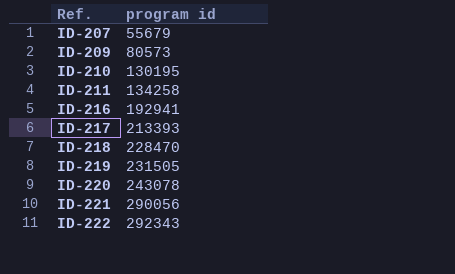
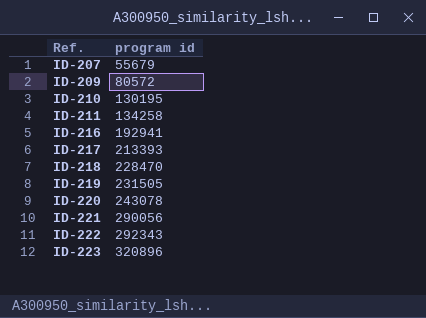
ID-209 | program id: 80573 -> 80572
row ID-223: none -> 320896

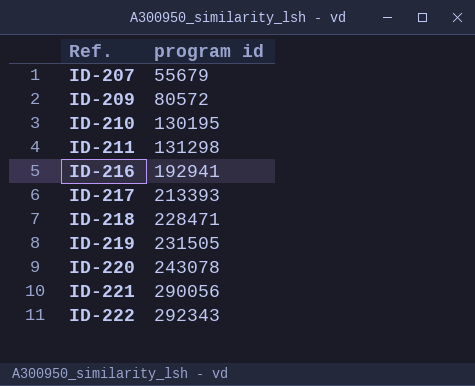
row ID-223: 320896 -> none
ID-211 | program id: 134258 -> 131298
ID-218 | program id: 228470 -> 228471

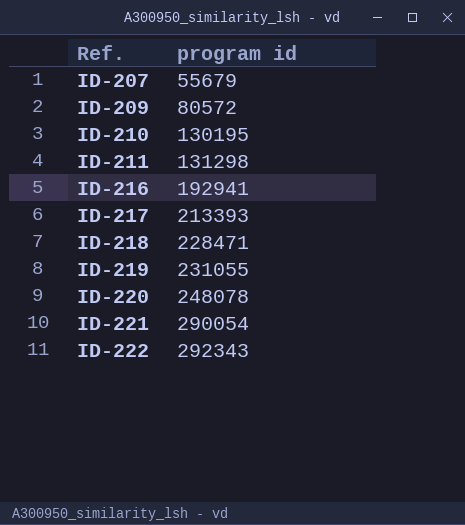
ID-219 | program id: 231505 -> 231055
ID-220 | program id: 243078 -> 248078
ID-221 | program id: 290056 -> 290054

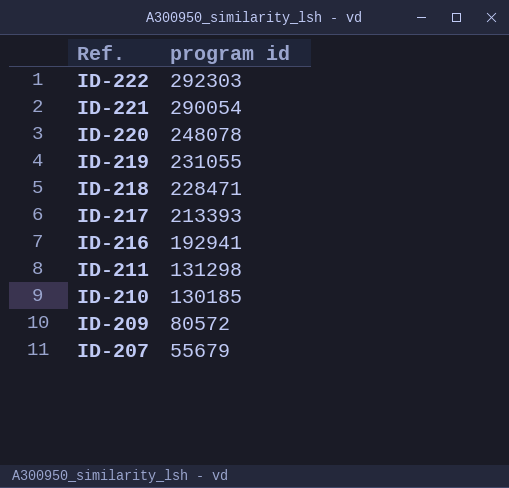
row order: Ref. ascending -> Ref. descending
ID-222 | program id: 292343 -> 292303
ID-210 | program id: 130195 -> 130185

